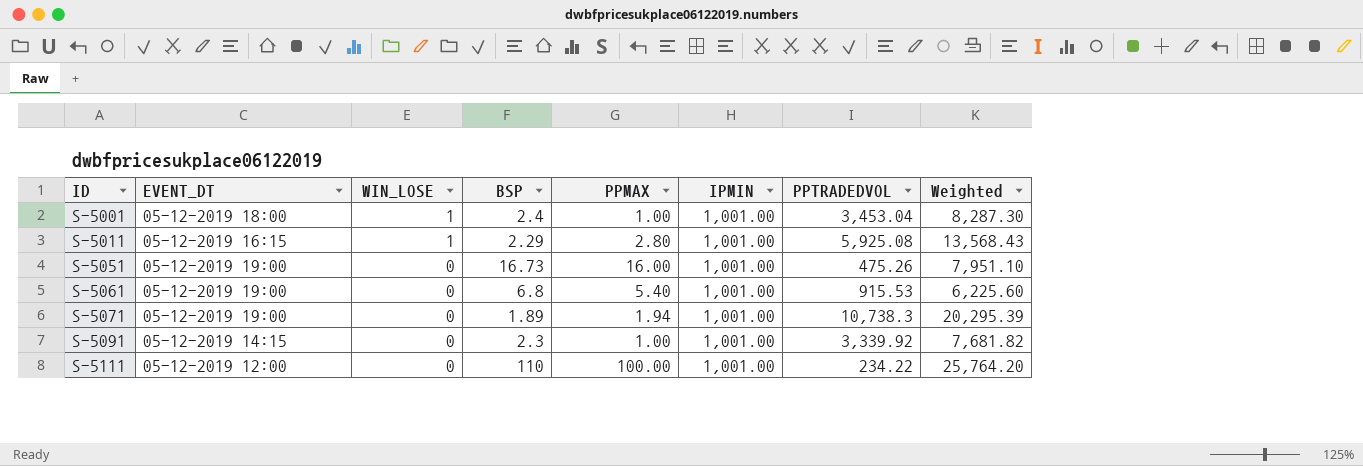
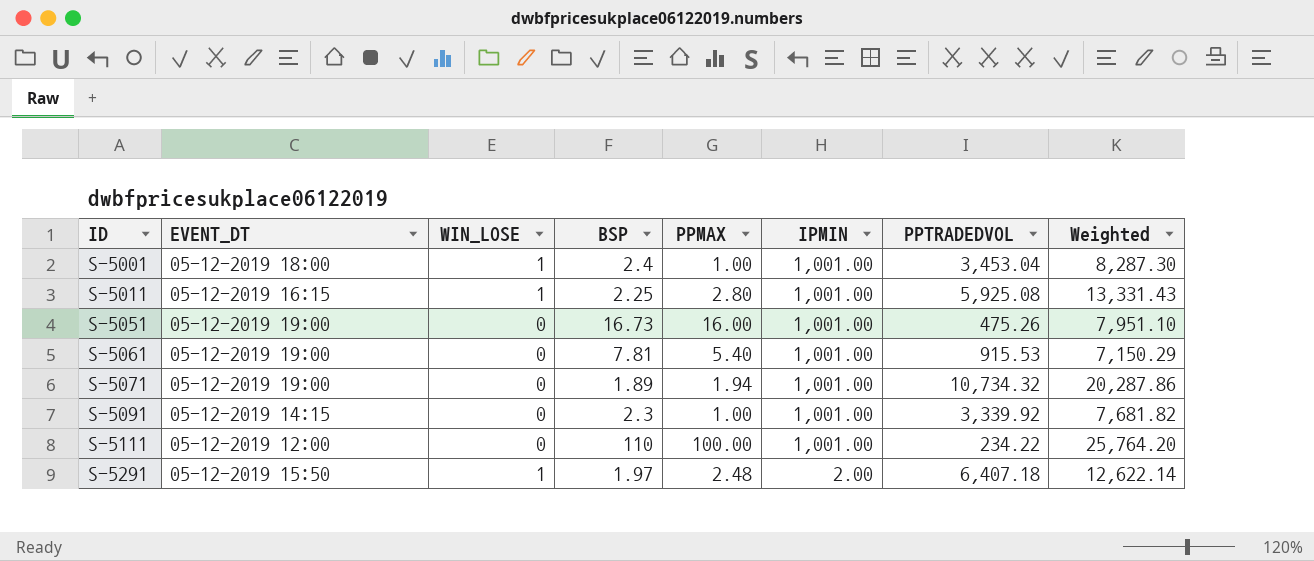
S-5011 | BSP: 2.29 -> 2.25
S-5011 | Weighted: 13,568.43 -> 13,331.43
S-5061 | BSP: 6.8 -> 7.81
S-5061 | Weighted: 6,225.60 -> 7,150.29
S-5071 | PPTRADEDVOL: 10,738.3 -> 10,734.32
S-5071 | Weighted: 20,295.39 -> 20,287.86
row S-5291: none -> 05-12-2019 15:50 | 1 | 1.97 | 2.48 | 2.00 | 6,407.18 | 12,622.14

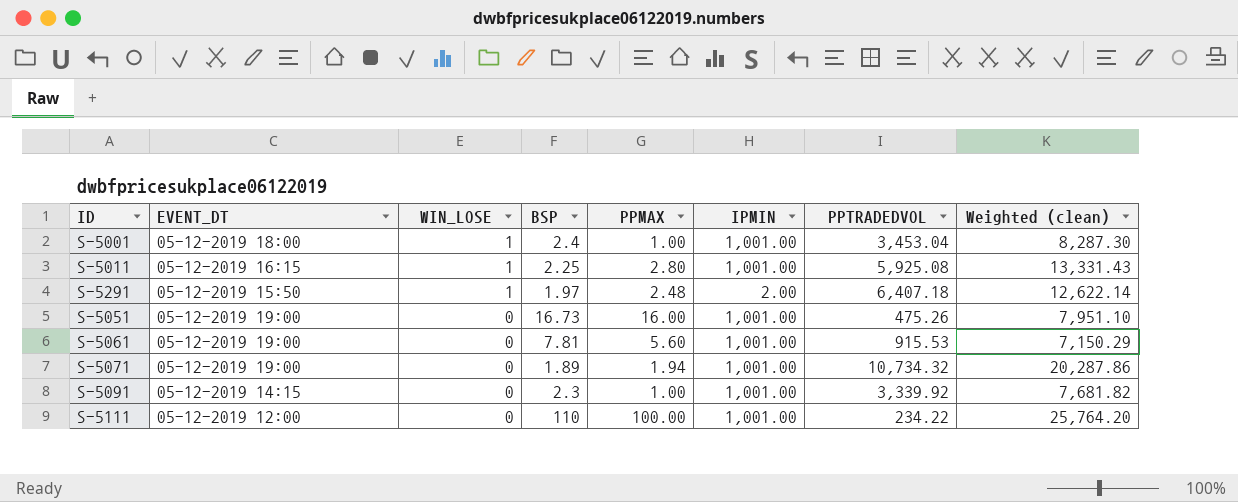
row order: ID ascending -> WIN_LOSE descending
column name: Weighted -> Weighted (clean)
S-5061 | PPMAX: 5.40 -> 5.60

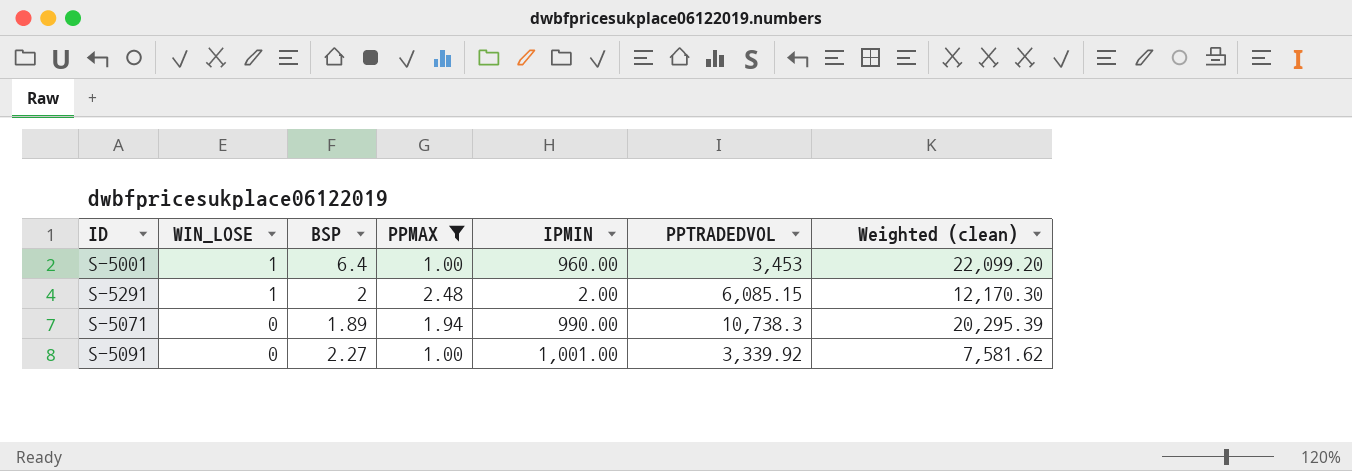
filter: none -> PPMAX <= 2.48
column EVENT_DT | position: 2 -> none
S-5001 | BSP: 2.4 -> 6.4
S-5001 | IPMIN: 1,001.00 -> 960.00
S-5001 | PPTRADEDVOL: 3,453.04 -> 3,453
S-5001 | Weighted (clean): 8,287.30 -> 22,099.20
S-5291 | BSP: 1.97 -> 2
S-5291 | PPTRADEDVOL: 6,407.18 -> 6,085.15
S-5291 | Weighted (clean): 12,622.14 -> 12,170.30
S-5071 | IPMIN: 1,001.00 -> 990.00
S-5071 | PPTRADEDVOL: 10,734.32 -> 10,738.3
S-5071 | Weighted (clean): 20,287.86 -> 20,295.39
S-5091 | BSP: 2.3 -> 2.27
S-5091 | Weighted (clean): 7,681.82 -> 7,581.62

